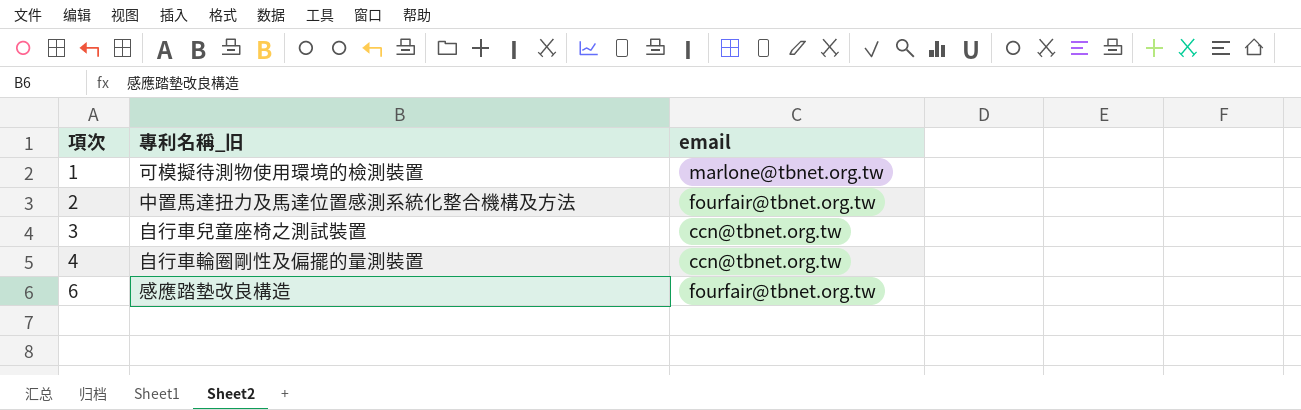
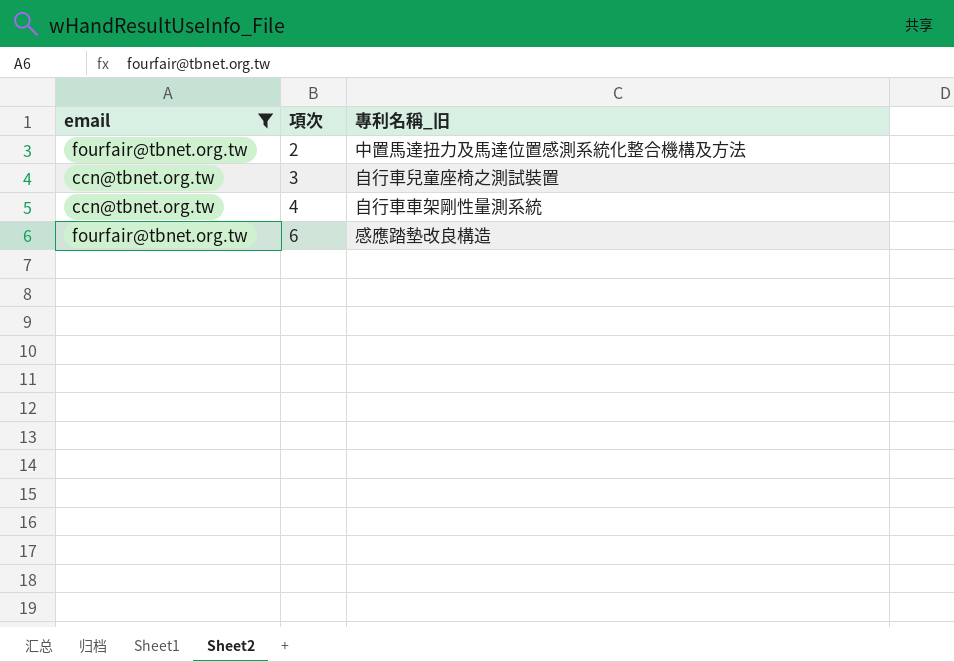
filter: none -> email != marlone@tbnet.org.tw
column email | position: 3 -> 1
4 | 專利名稱_旧: 自行車輪圈剛性及偏擺的量測裝置 -> 自行車車架剛性量測系統

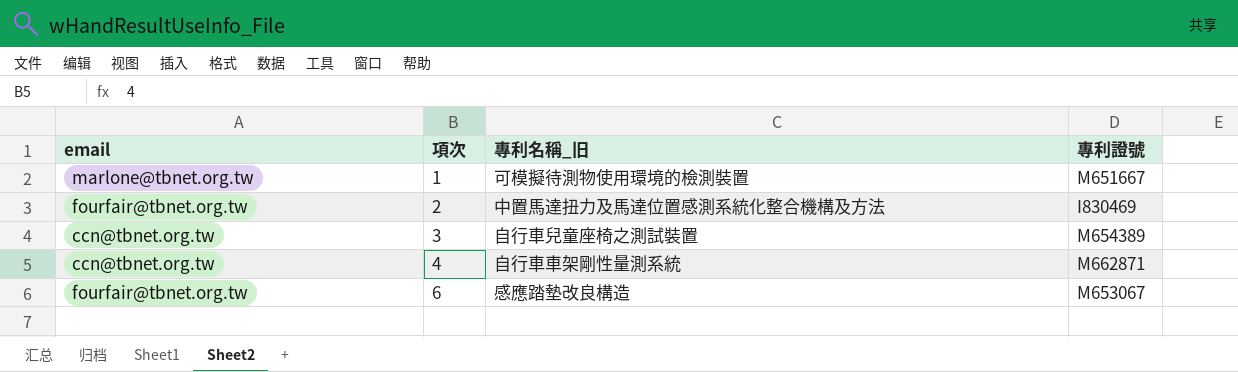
filter: email != marlone@tbnet.org.tw -> none
column 專利證號 | position: none -> 4

